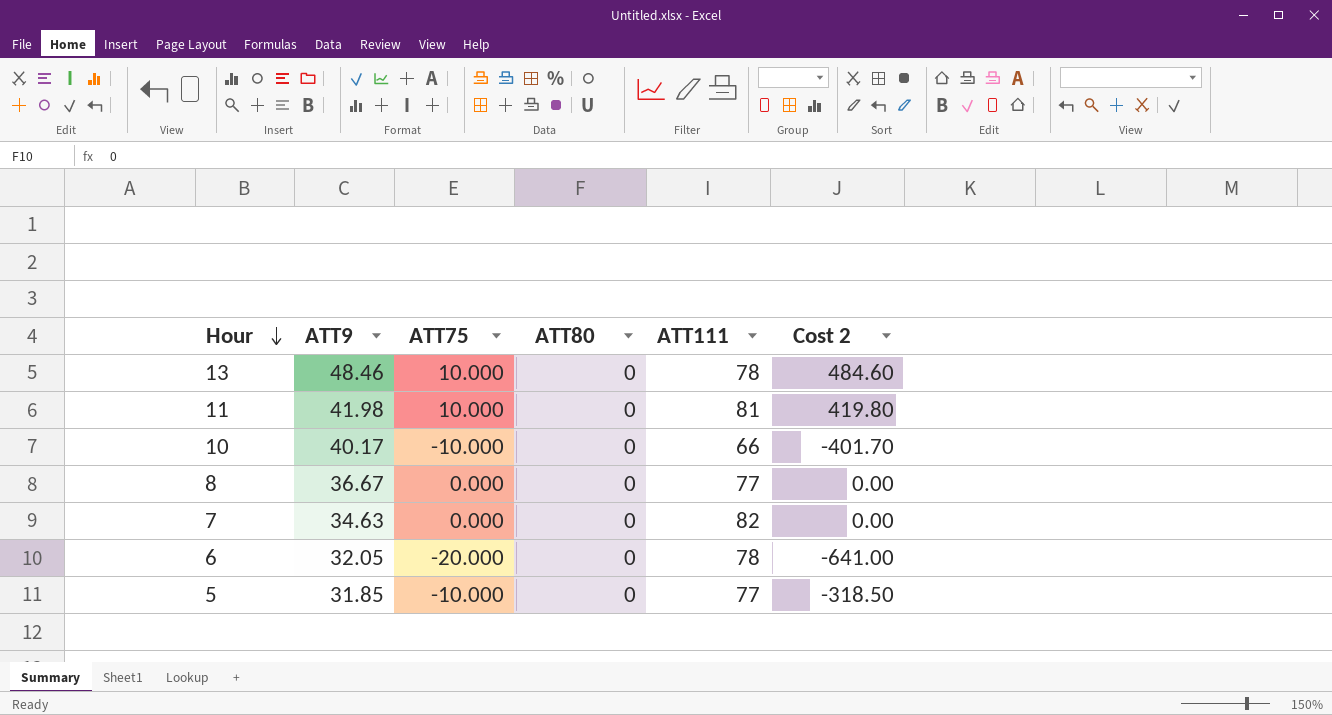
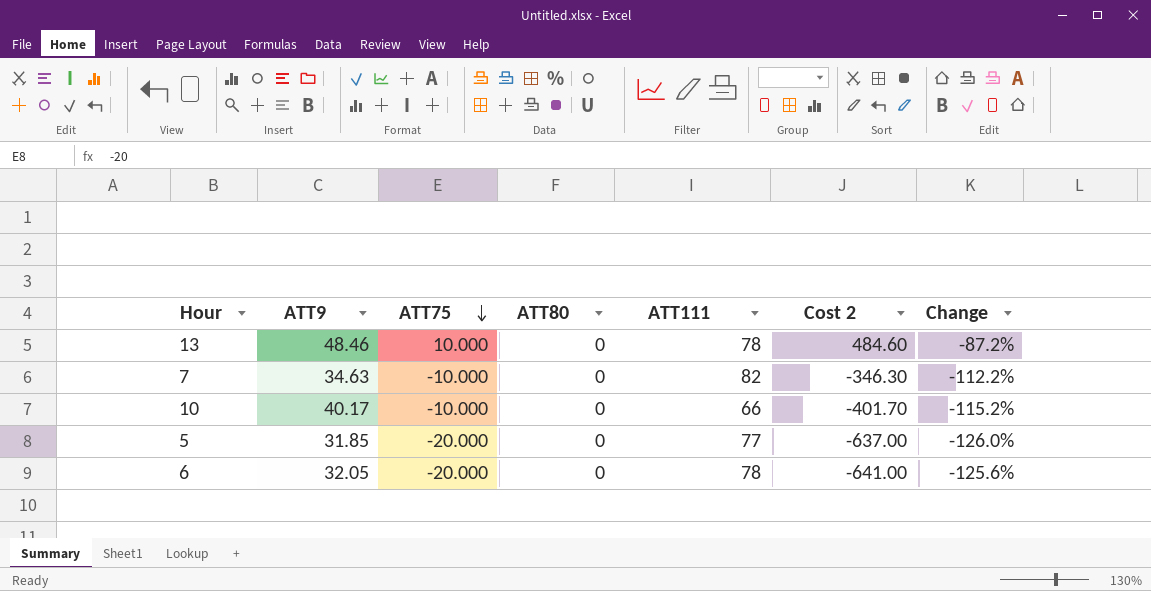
row order: Hour descending -> ATT75 descending
column Change | formula: none -> ([ATT75] - [ATT111]) / [ATT111]
row 11: 41.98 | 10.000 | 0 | 81 | 419.80 -> none
row 8: 36.67 | 0.000 | 0 | 77 | 0.00 -> none
7 | ATT75: 0.000 -> -10.000
7 | Cost 2: 0.00 -> -346.30
5 | ATT75: -10.000 -> -20.000
5 | Cost 2: -318.50 -> -637.00

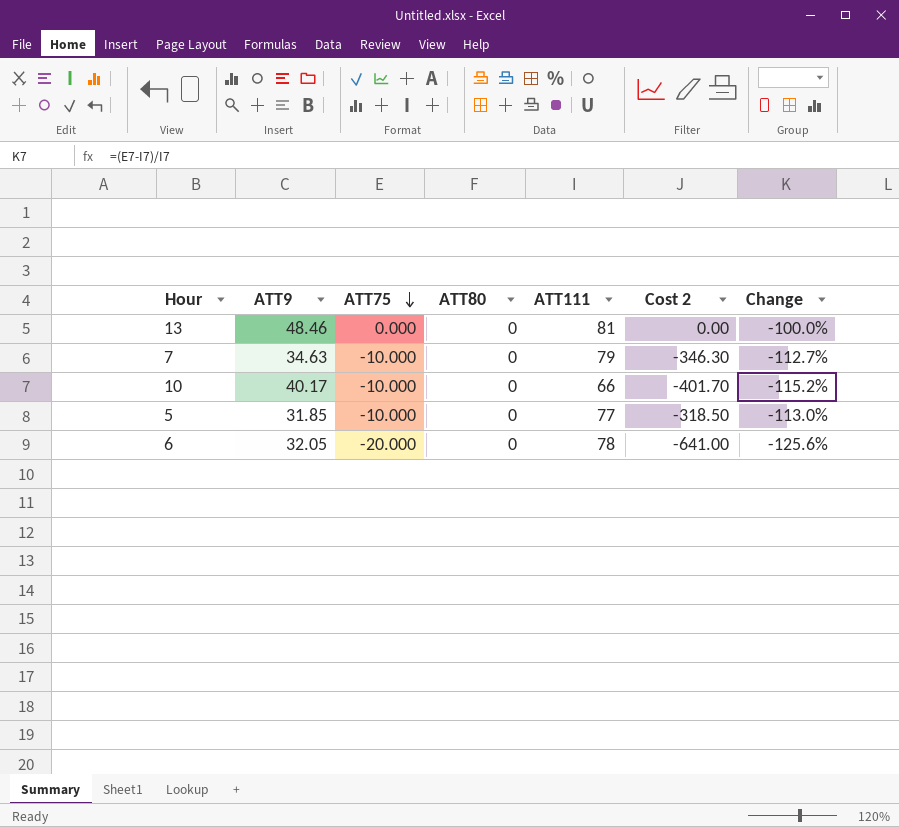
13 | ATT75: 10.000 -> 0.000
13 | ATT111: 78 -> 81
13 | Cost 2: 484.60 -> 0.00
13 | Change: -87.2% -> -100.0%
7 | ATT111: 82 -> 79
7 | Change: -112.2% -> -112.7%
5 | ATT75: -20.000 -> -10.000
5 | Cost 2: -637.00 -> -318.50
5 | Change: -126.0% -> -113.0%

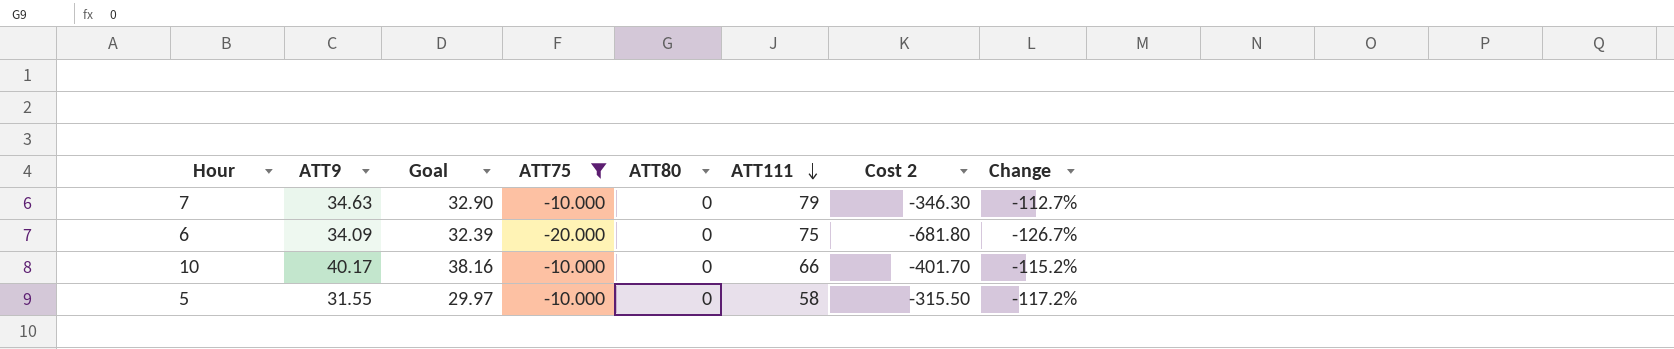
filter: none -> ATT75 != 0.000
row order: ATT75 descending -> ATT111 descending
column Goal | formula: none -> [ATT9] * 0.95
6 | ATT9: 32.05 -> 34.09
6 | ATT111: 78 -> 75
6 | Cost 2: -641.00 -> -681.80
6 | Change: -125.6% -> -126.7%
5 | ATT9: 31.85 -> 31.55
5 | ATT111: 77 -> 58
5 | Cost 2: -318.50 -> -315.50
5 | Change: -113.0% -> -117.2%

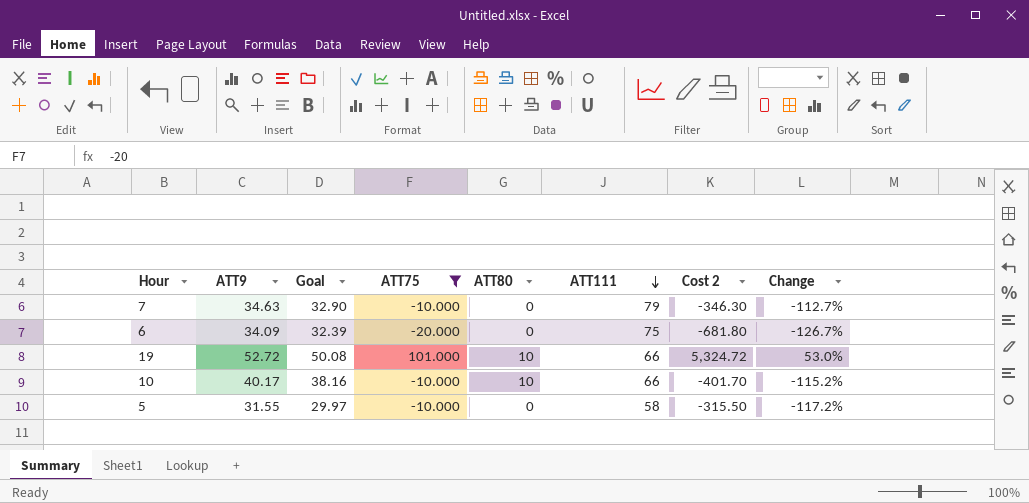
row 19: none -> 52.72 | 50.08 | 101.000 | 10 | 66 | 5,324.72 | 53.0%
10 | ATT80: 0 -> 10

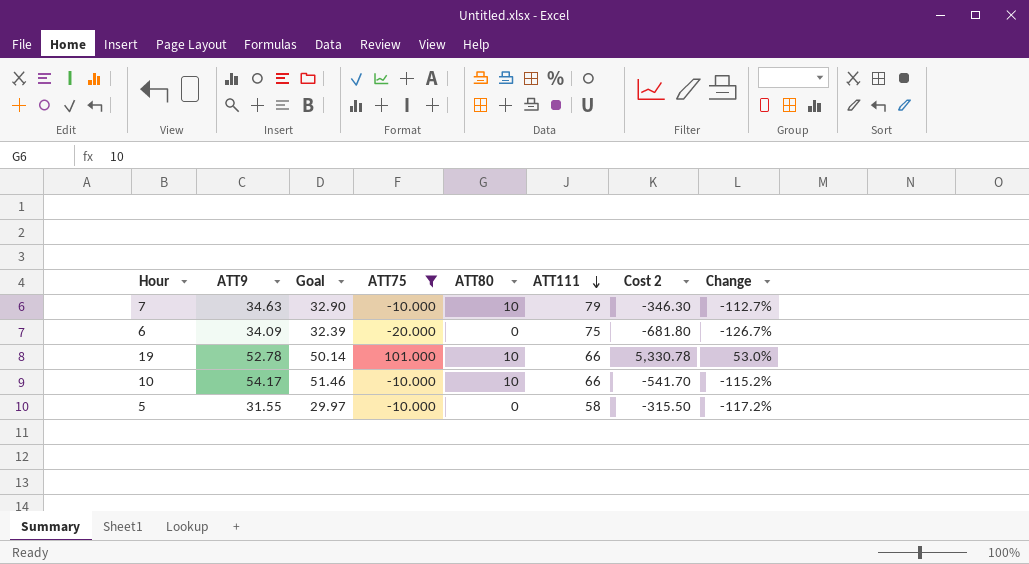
7 | ATT80: 0 -> 10
19 | ATT9: 52.72 -> 52.78
19 | Goal: 50.08 -> 50.14
19 | Cost 2: 5,324.72 -> 5,330.78
10 | ATT9: 40.17 -> 54.17
10 | Goal: 38.16 -> 51.46
10 | Cost 2: -401.70 -> -541.70

